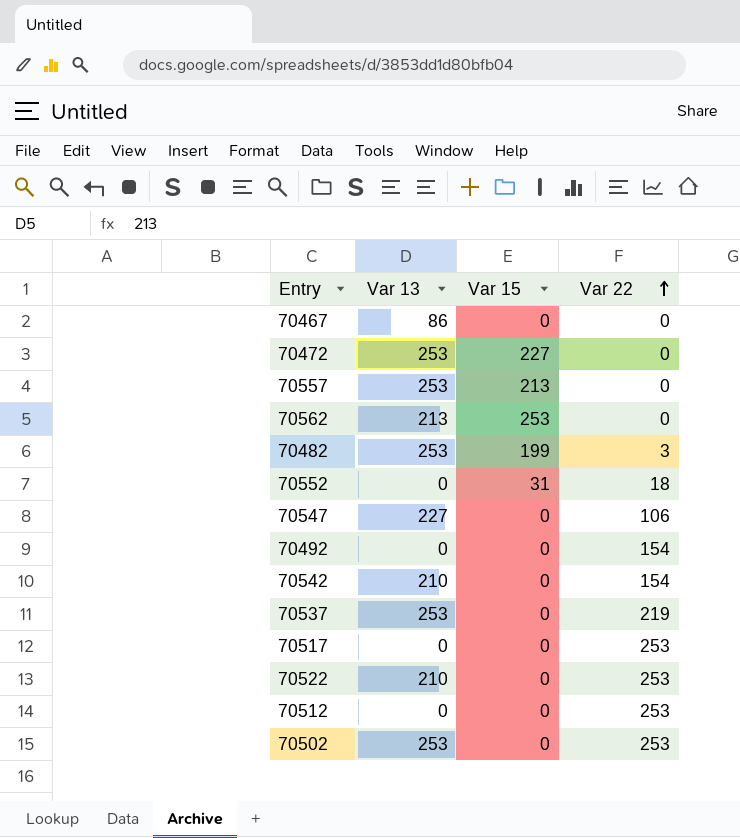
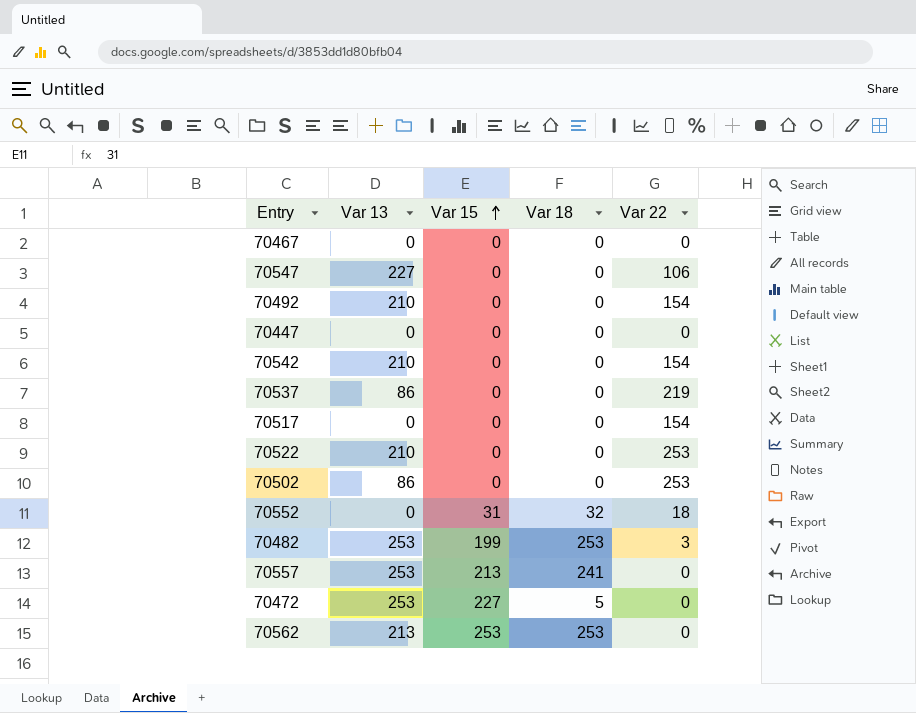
row order: Var 22 ascending -> Var 15 ascending
column Var 18 | position: none -> 4
row 70512: 0 | 0 | 253 -> none
70467 | Var 13: 86 -> 0
70492 | Var 13: 0 -> 210
row 70447: none -> 0 | 0 | 0 | 0
70537 | Var 13: 253 -> 86
70517 | Var 22: 253 -> 154
70502 | Var 13: 253 -> 86

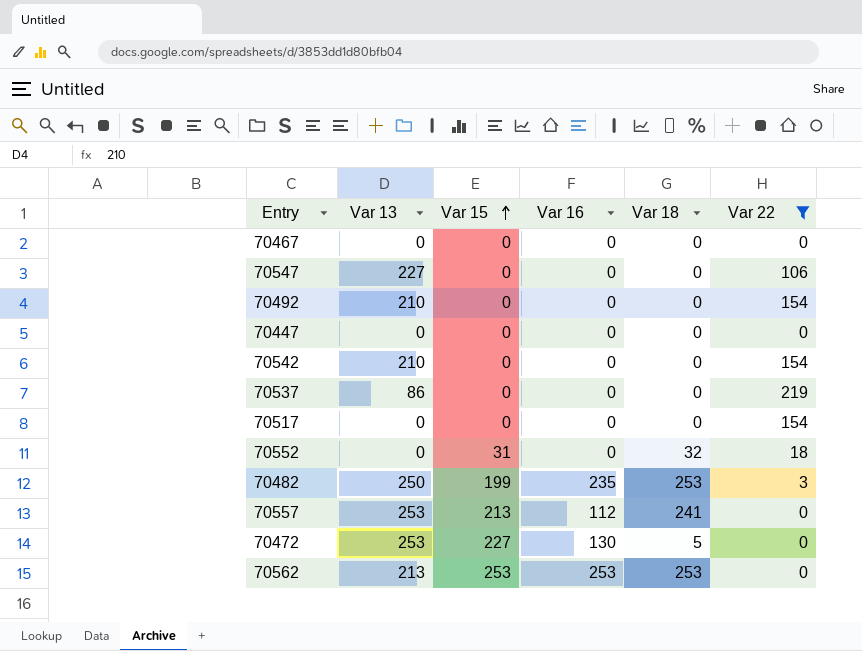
filter: none -> Var 22 != 253
column Var 16 | position: none -> 4
70482 | Var 13: 253 -> 250

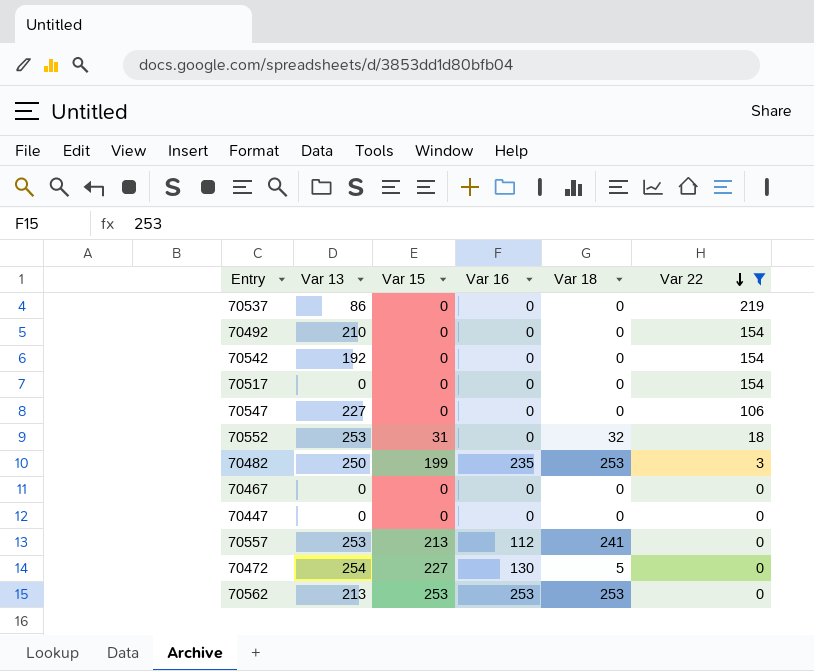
row order: Var 15 ascending -> Var 22 descending
70542 | Var 13: 210 -> 192
70552 | Var 13: 0 -> 253
70472 | Var 13: 253 -> 254

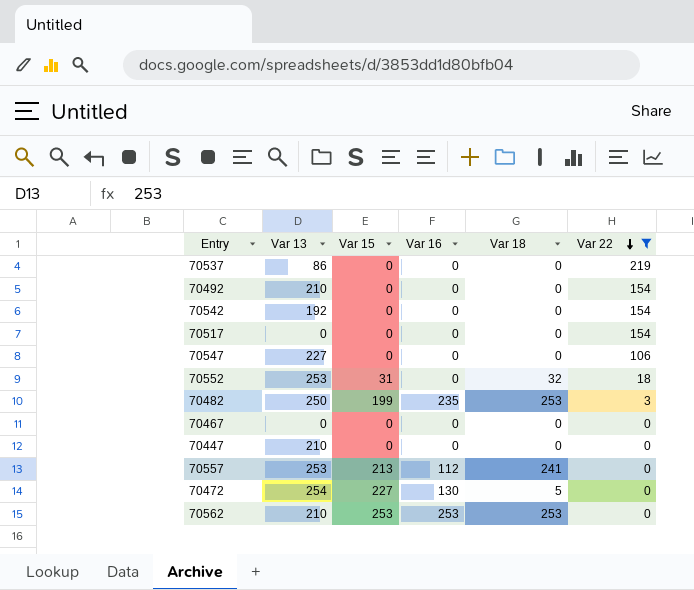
70447 | Var 13: 0 -> 210
70562 | Var 13: 213 -> 210

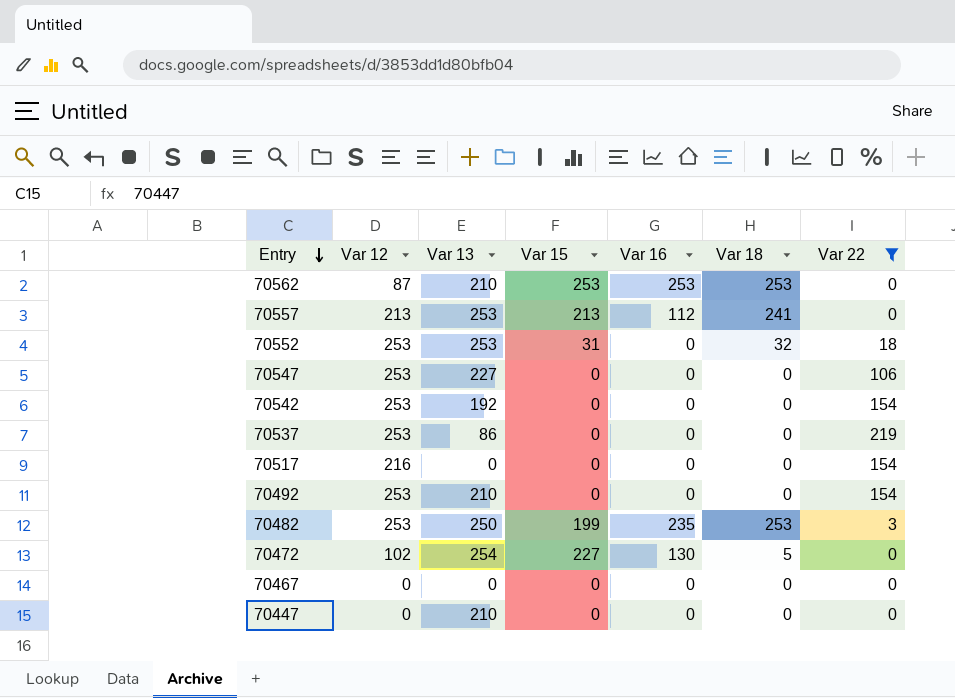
row order: Var 22 descending -> Entry descending
column Var 12 | position: none -> 2

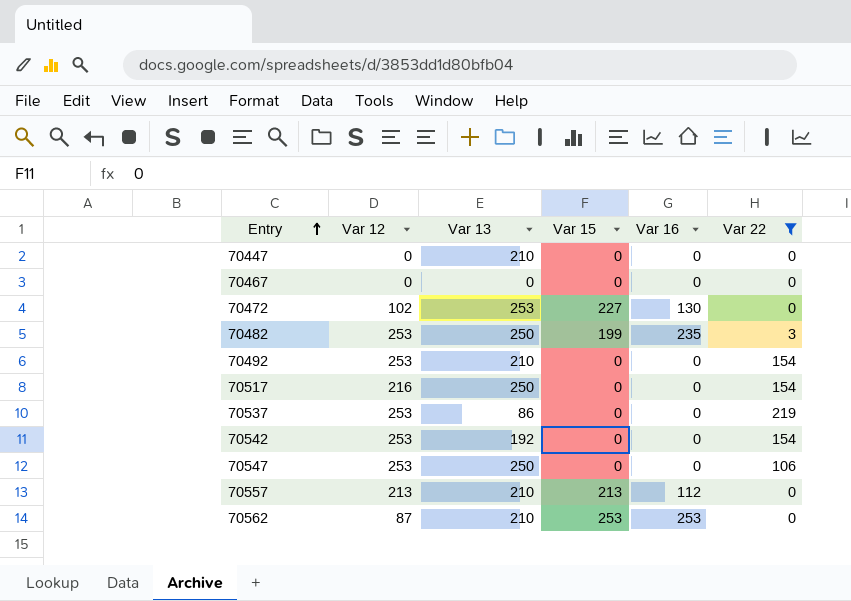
row order: Entry descending -> Entry ascending
column Var 18 | position: 6 -> none
row 70552: 253 | 253 | 31 | 0 | 32 | 18 -> none
70472 | Var 13: 254 -> 253
70517 | Var 13: 0 -> 250
70547 | Var 13: 227 -> 250
70557 | Var 13: 253 -> 210

